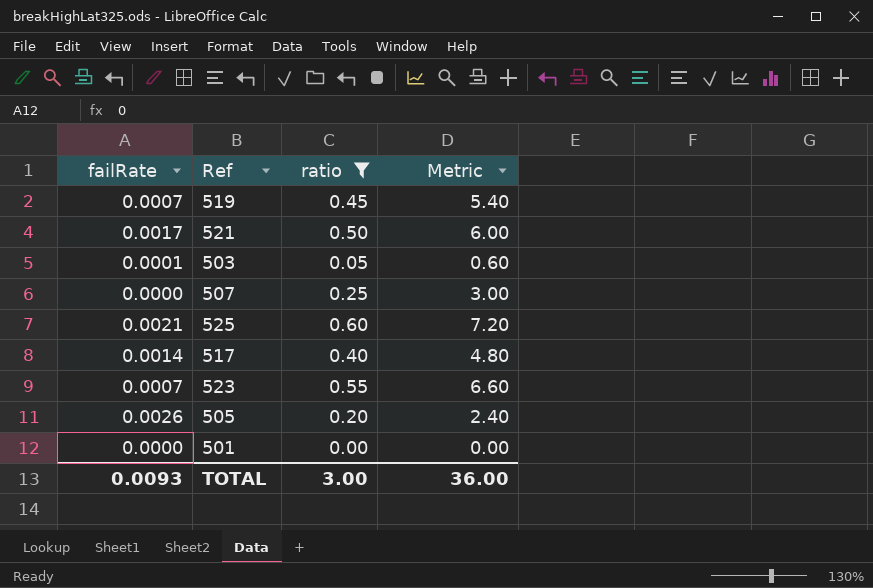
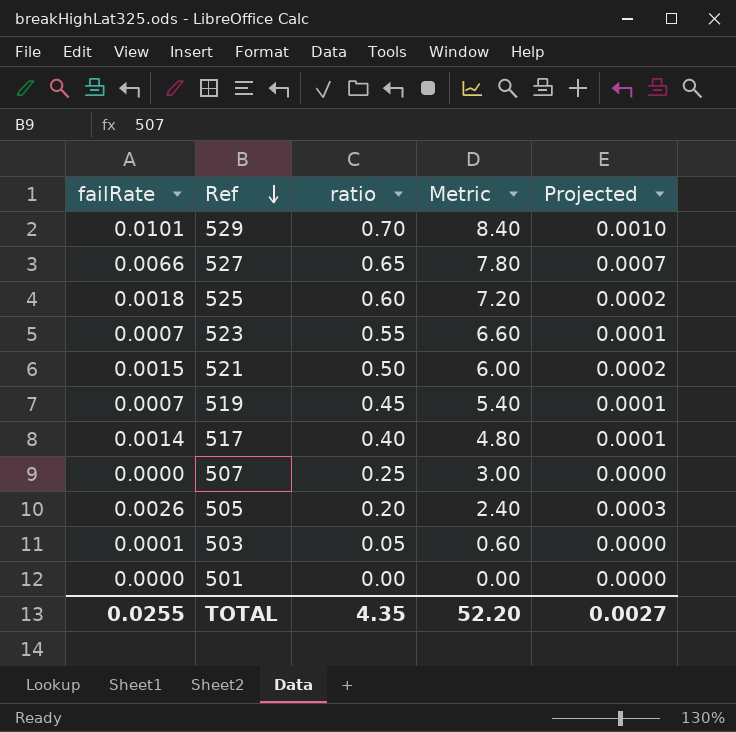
filter: ratio <= 0.60 -> none
row order: none -> Ref descending
column Projected | formula: none -> [failRate] * 0.1
525 | failRate: 0.0021 -> 0.0018
521 | failRate: 0.0017 -> 0.0015
TOTAL | failRate: 0.0093 -> 0.0255
TOTAL | ratio: 3.00 -> 4.35
TOTAL | Metric: 36.00 -> 52.20

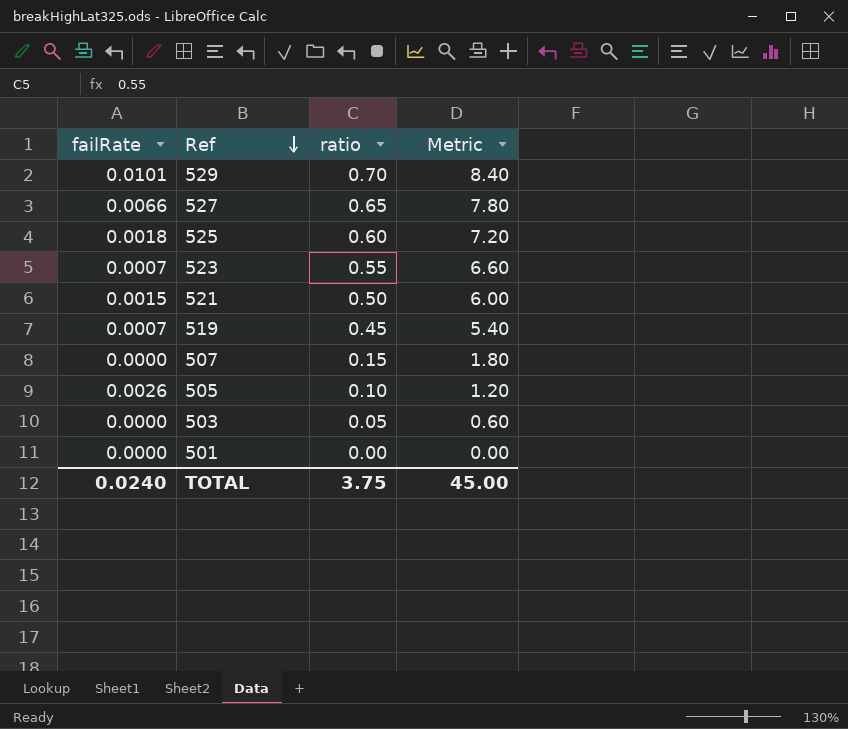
column Projected | formula: [failRate] * 0.1 -> none
row 517: 0.0014 | 0.40 | 4.80 | 0.0001 -> none
507 | ratio: 0.25 -> 0.15
507 | Metric: 3.00 -> 1.80
505 | ratio: 0.20 -> 0.10
505 | Metric: 2.40 -> 1.20
503 | failRate: 0.0001 -> 0.0000
TOTAL | failRate: 0.0255 -> 0.0240
TOTAL | ratio: 4.35 -> 3.75
TOTAL | Metric: 52.20 -> 45.00

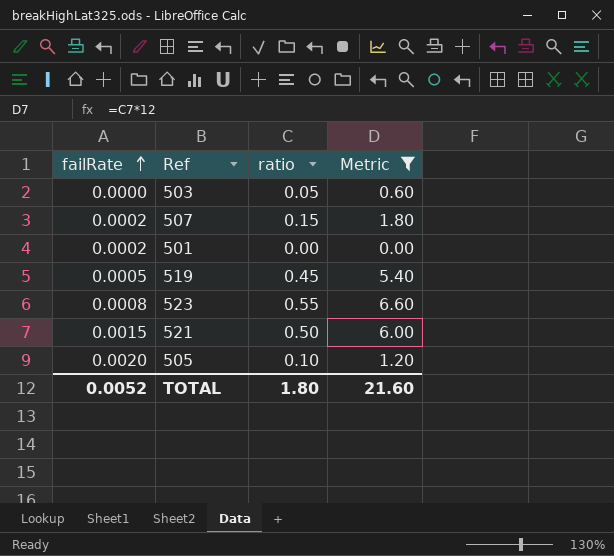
filter: none -> Metric <= 6.60
row order: Ref descending -> failRate ascending
507 | failRate: 0.0000 -> 0.0002
501 | failRate: 0.0000 -> 0.0002
519 | failRate: 0.0007 -> 0.0005
523 | failRate: 0.0007 -> 0.0008
505 | failRate: 0.0026 -> 0.0020
TOTAL | failRate: 0.0240 -> 0.0052
TOTAL | ratio: 3.75 -> 1.80
TOTAL | Metric: 45.00 -> 21.60

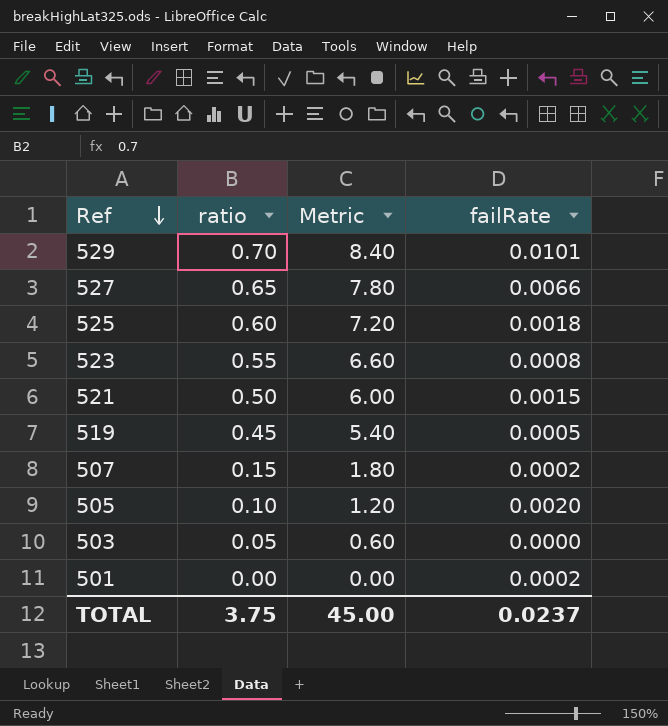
filter: Metric <= 6.60 -> none
row order: failRate ascending -> Ref descending
column failRate | position: 1 -> 4
TOTAL | ratio: 1.80 -> 3.75
TOTAL | Metric: 21.60 -> 45.00
TOTAL | failRate: 0.0052 -> 0.0237

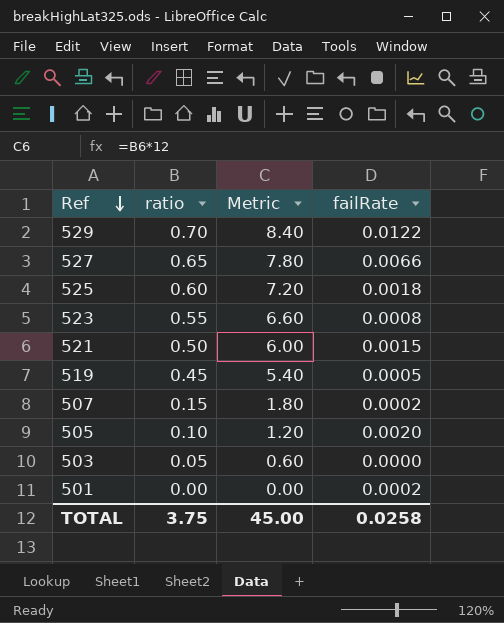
529 | failRate: 0.0101 -> 0.0122
TOTAL | failRate: 0.0237 -> 0.0258

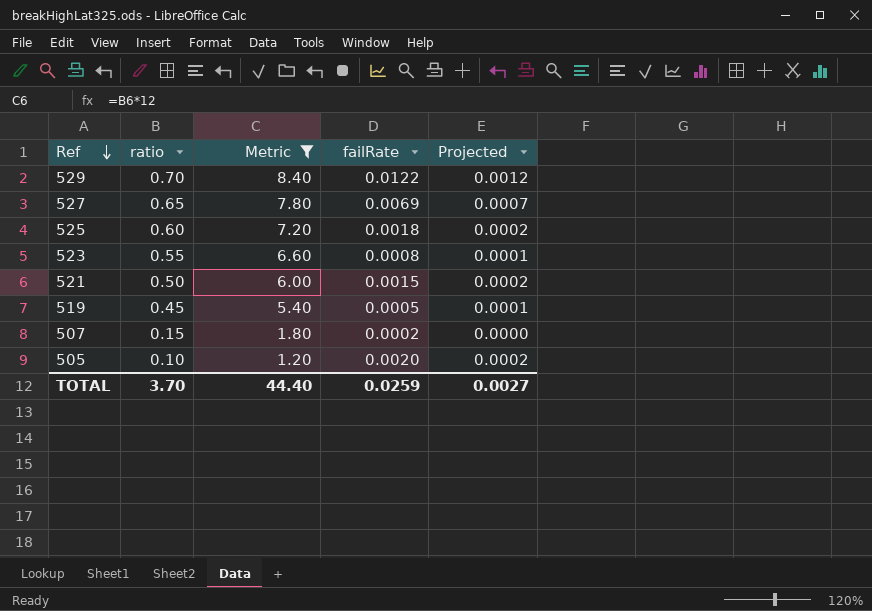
filter: none -> Metric >= 1.20
column Projected | formula: none -> [failRate] * 0.1
527 | failRate: 0.0066 -> 0.0069
TOTAL | ratio: 3.75 -> 3.70
TOTAL | Metric: 45.00 -> 44.40
TOTAL | failRate: 0.0258 -> 0.0259

